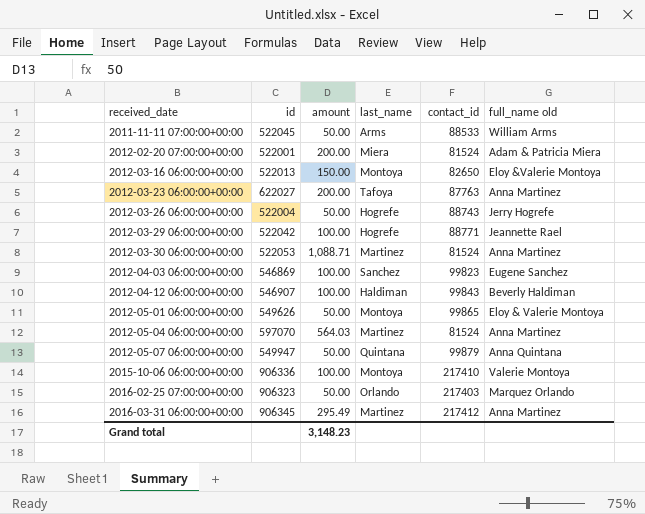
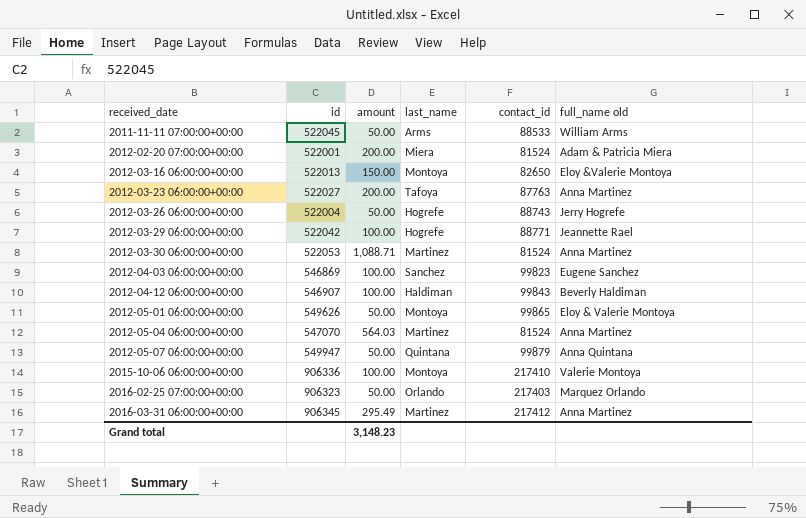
2012-03-23 06:00:00+00:00 | id: 622027 -> 522027
2012-05-04 06:00:00+00:00 | id: 597070 -> 547070

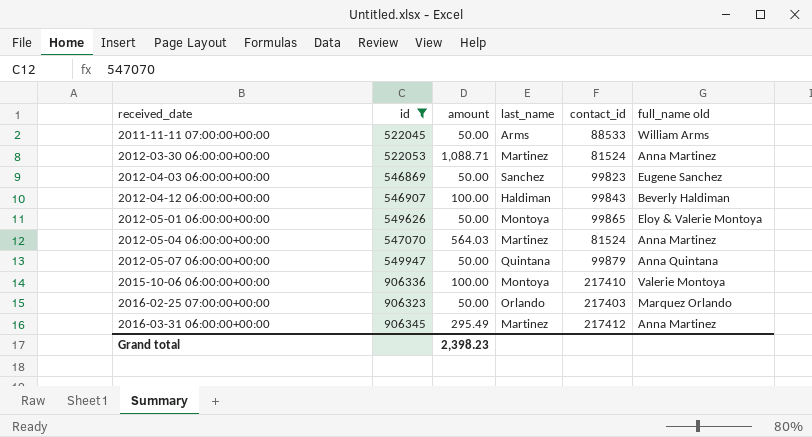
filter: none -> id >= 522045
2012-04-03 06:00:00+00:00 | amount: 100.00 -> 50.00
Grand total | amount: 3,148.23 -> 2,398.23

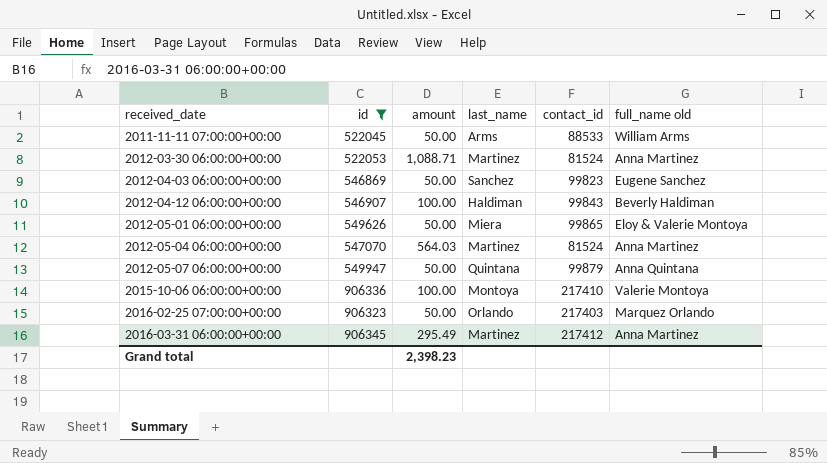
2012-05-01 06:00:00+00:00 | last_name: Montoya -> Miera

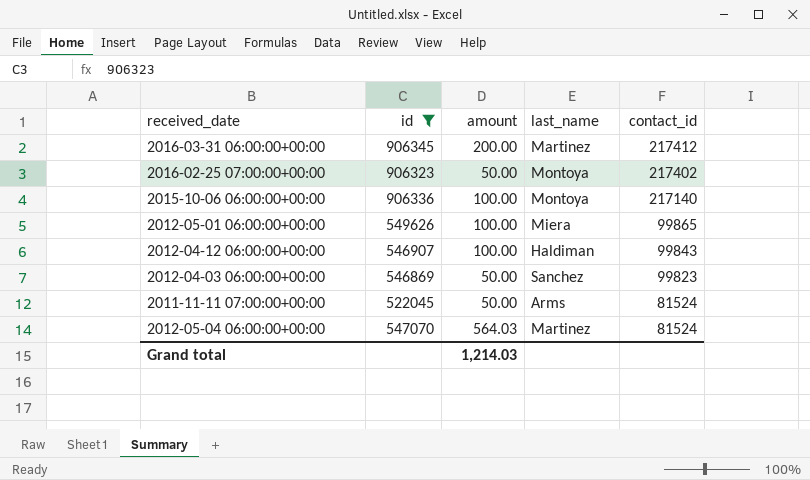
row order: received_date ascending -> contact_id descending
column full_name old | position: 6 -> none
row 2012-03-30 06:00:00+00:00: 522053 | 1,088.71 | Martinez | 81524 | Anna Martinez -> none
row 2012-05-07 06:00:00+00:00: 549947 | 50.00 | Quintana | 99879 | Anna Quintana -> none
2016-03-31 06:00:00+00:00 | amount: 295.49 -> 200.00
2016-02-25 07:00:00+00:00 | last_name: Orlando -> Montoya
2016-02-25 07:00:00+00:00 | contact_id: 217403 -> 217402
2015-10-06 06:00:00+00:00 | contact_id: 217410 -> 217140
2012-05-01 06:00:00+00:00 | amount: 50.00 -> 100.00
2011-11-11 07:00:00+00:00 | contact_id: 88533 -> 81524
Grand total | amount: 2,398.23 -> 1,214.03

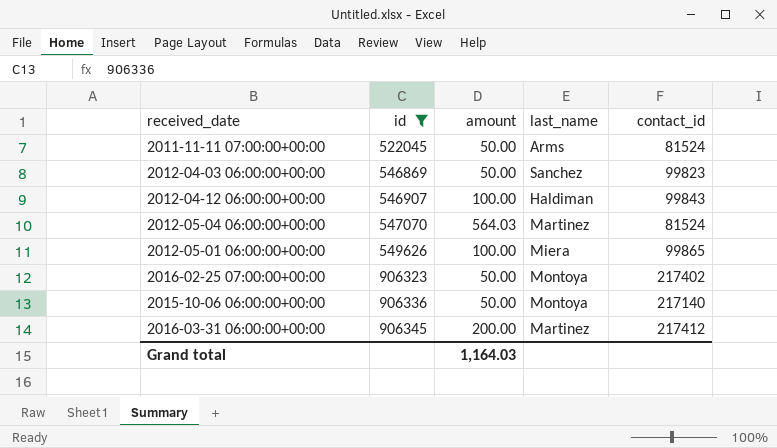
row order: contact_id descending -> id ascending
2015-10-06 06:00:00+00:00 | amount: 100.00 -> 50.00
Grand total | amount: 1,214.03 -> 1,164.03

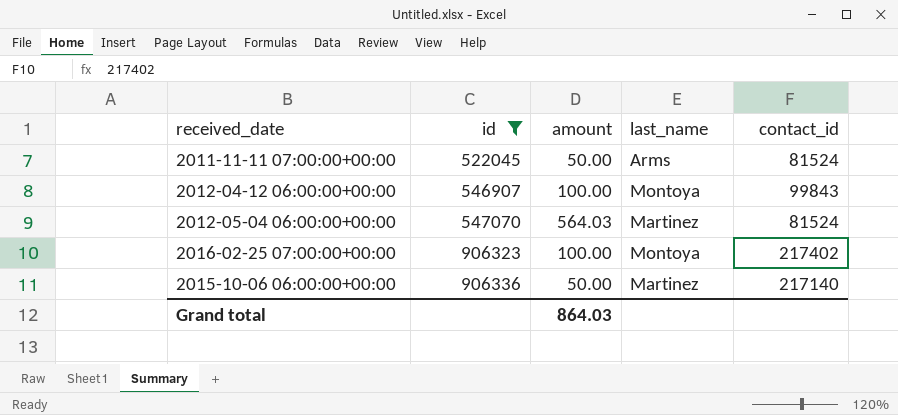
row 2012-04-03 06:00:00+00:00: 546869 | 50.00 | Sanchez | 99823 -> none
row 2012-05-01 06:00:00+00:00: 549626 | 100.00 | Miera | 99865 -> none
row 2016-03-31 06:00:00+00:00: 906345 | 200.00 | Martinez | 217412 -> none
2012-04-12 06:00:00+00:00 | last_name: Haldiman -> Montoya
2016-02-25 07:00:00+00:00 | amount: 50.00 -> 100.00
2015-10-06 06:00:00+00:00 | last_name: Montoya -> Martinez
Grand total | amount: 1,164.03 -> 864.03

